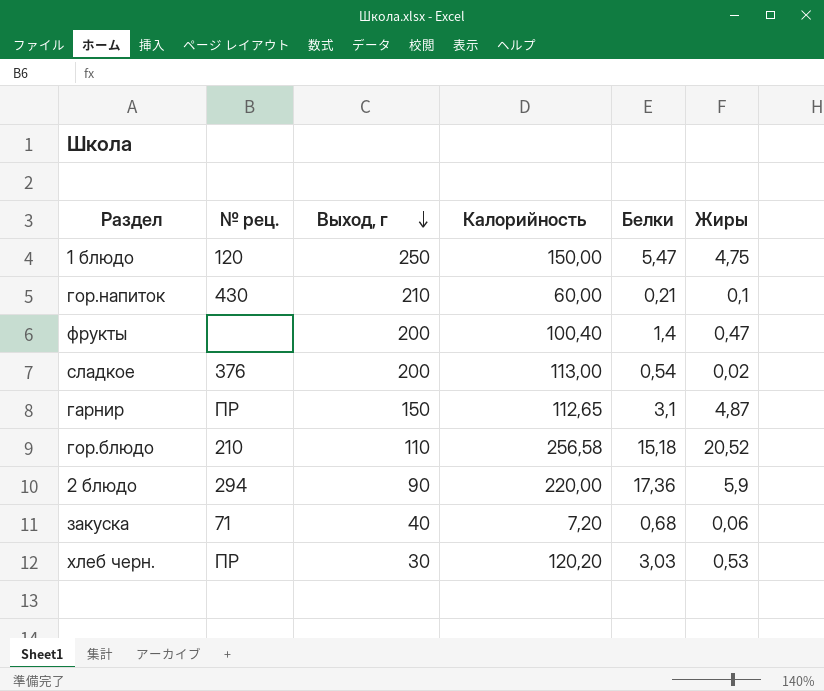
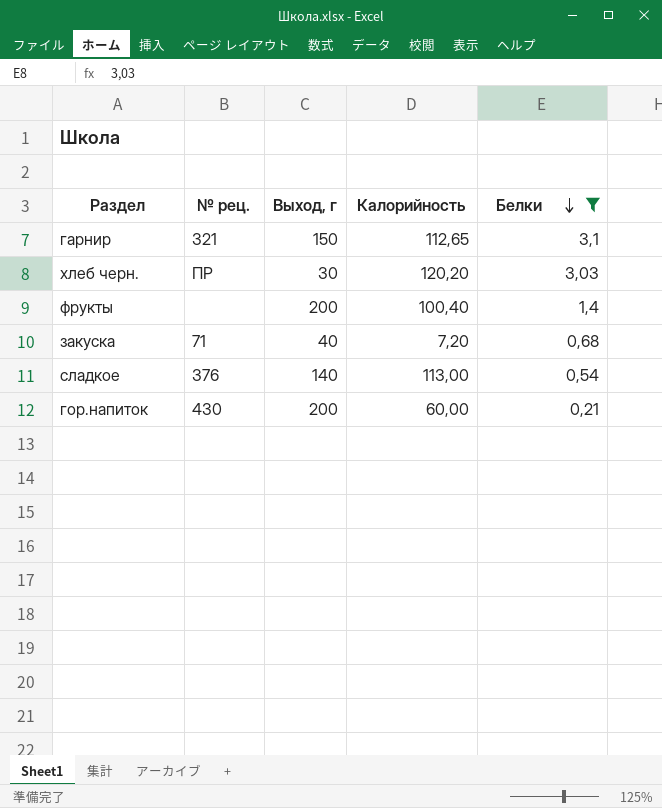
filter: none -> Белки <= 3,1
row order: Выход, г descending -> Белки descending
column Жиры | position: 6 -> none
гарнир | № рец.: ПР -> 321
сладкое | Выход, г: 200 -> 140
гор.напиток | Выход, г: 210 -> 200

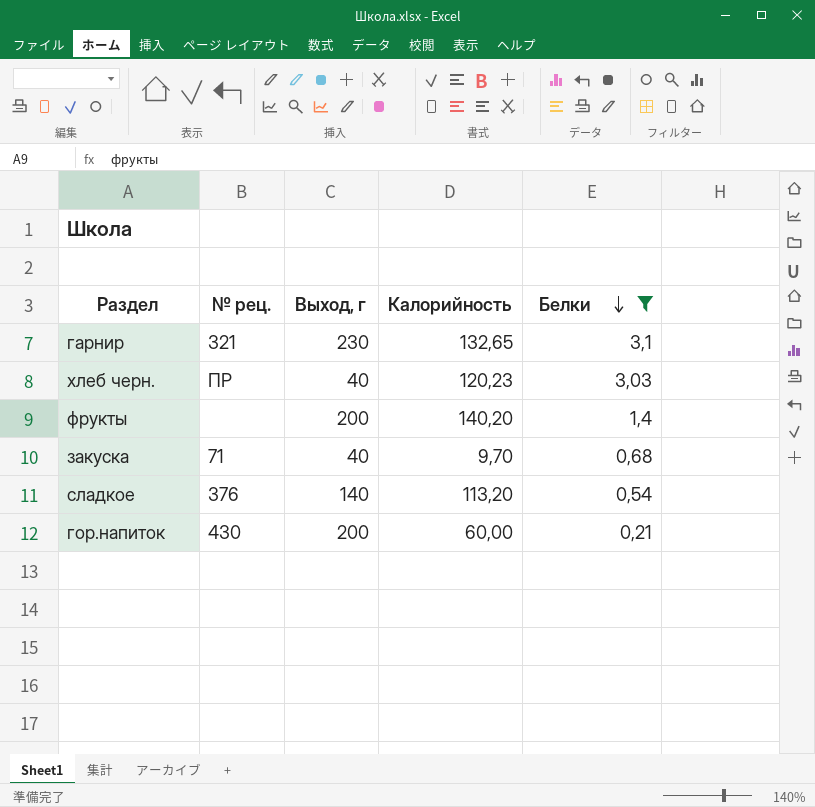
гарнир | Выход, г: 150 -> 230
гарнир | Калорийность: 112,65 -> 132,65
хлеб черн. | Выход, г: 30 -> 40
хлеб черн. | Калорийность: 120,20 -> 120,23
фрукты | Калорийность: 100,40 -> 140,20
закуска | Калорийность: 7,20 -> 9,70
сладкое | Калорийность: 113,00 -> 113,20

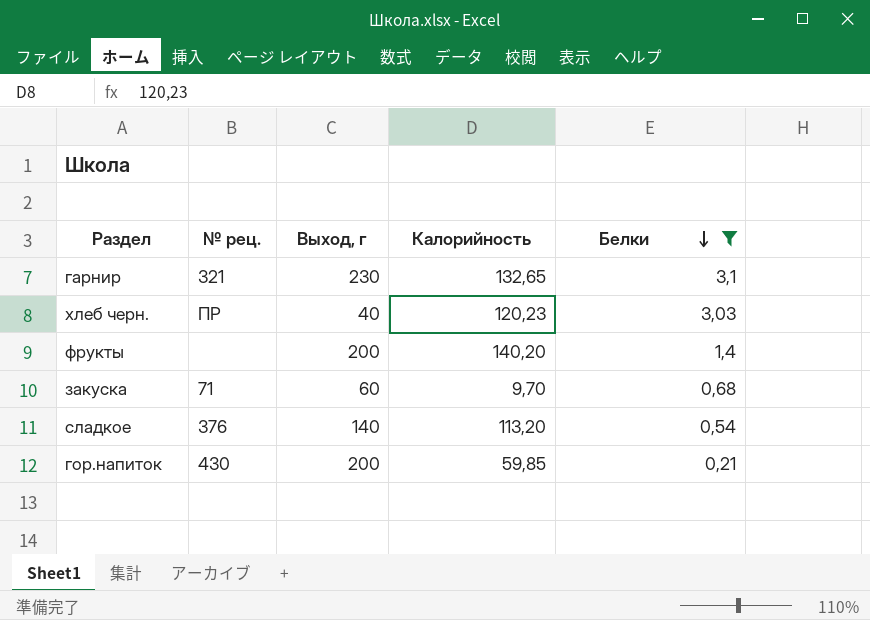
закуска | Выход, г: 40 -> 60
гор.напиток | Калорийность: 60,00 -> 59,85

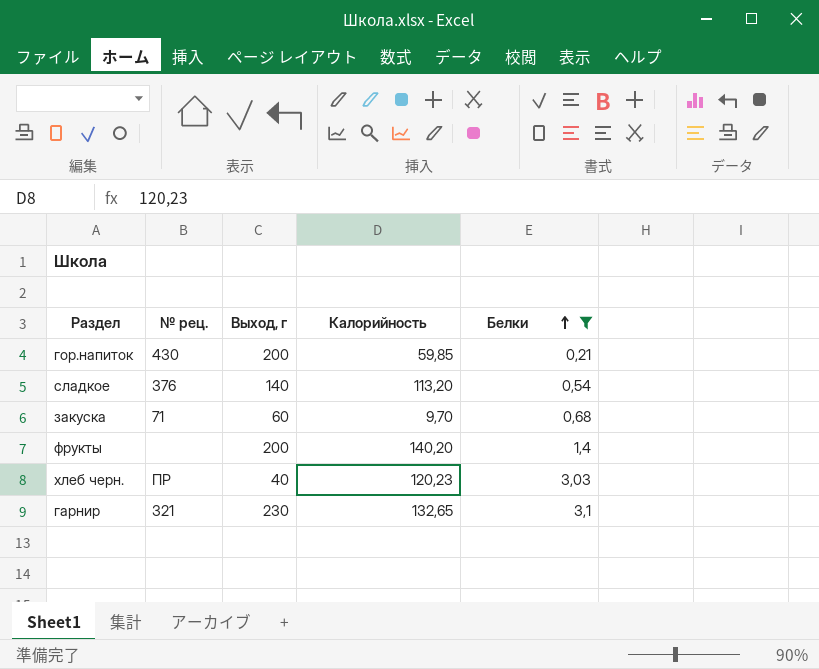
row order: Белки descending -> Белки ascending

